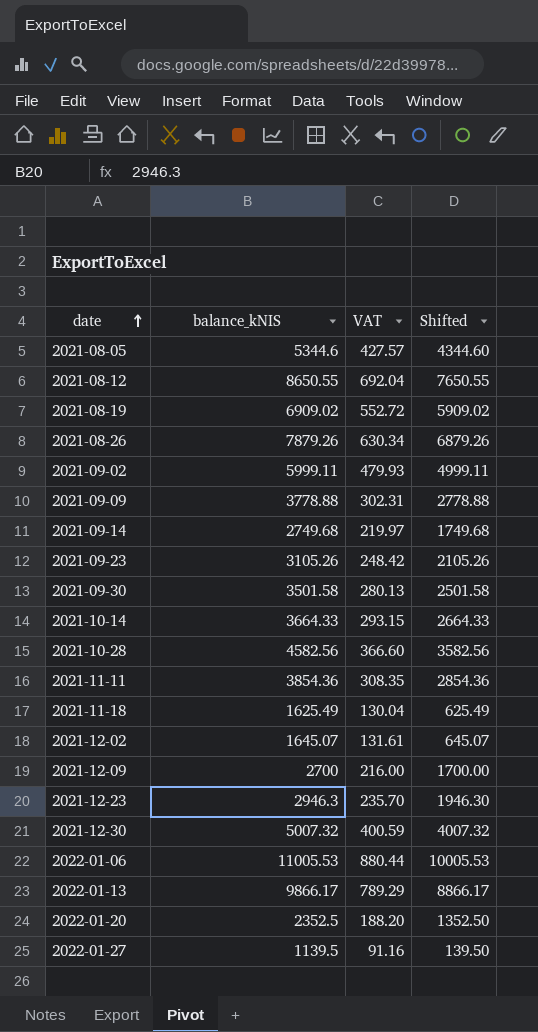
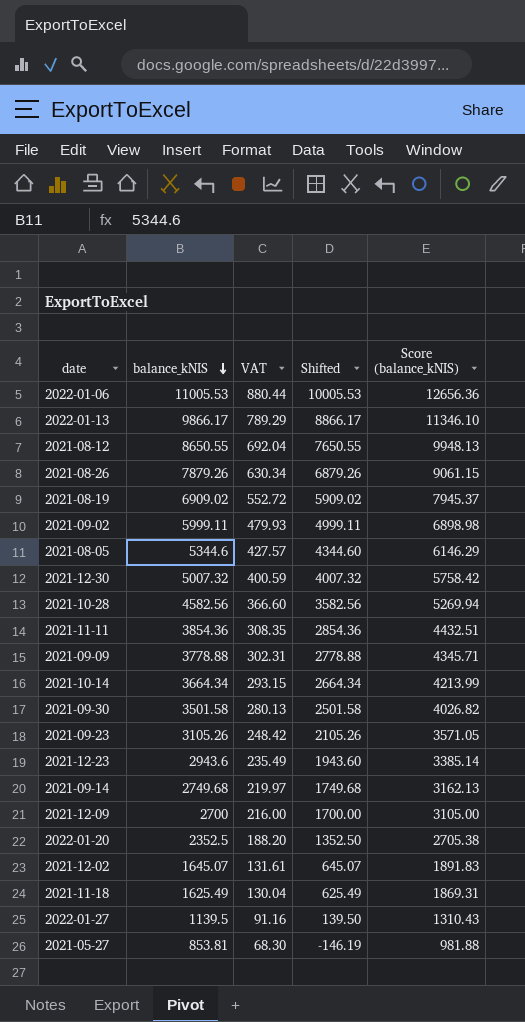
row order: date ascending -> balance_kNIS descending
column Score (balance_kNIS) | formula: none -> [balance_kNIS] * 1.15
2021-10-14 | balance_kNIS: 3664.33 -> 3664.34
2021-10-14 | Shifted: 2664.33 -> 2664.34
2021-12-23 | balance_kNIS: 2946.3 -> 2943.6
2021-12-23 | VAT: 235.70 -> 235.49
2021-12-23 | Shifted: 1946.30 -> 1943.60
row 2021-05-27: none -> 853.81 | 68.30 | -146.19 | 981.88

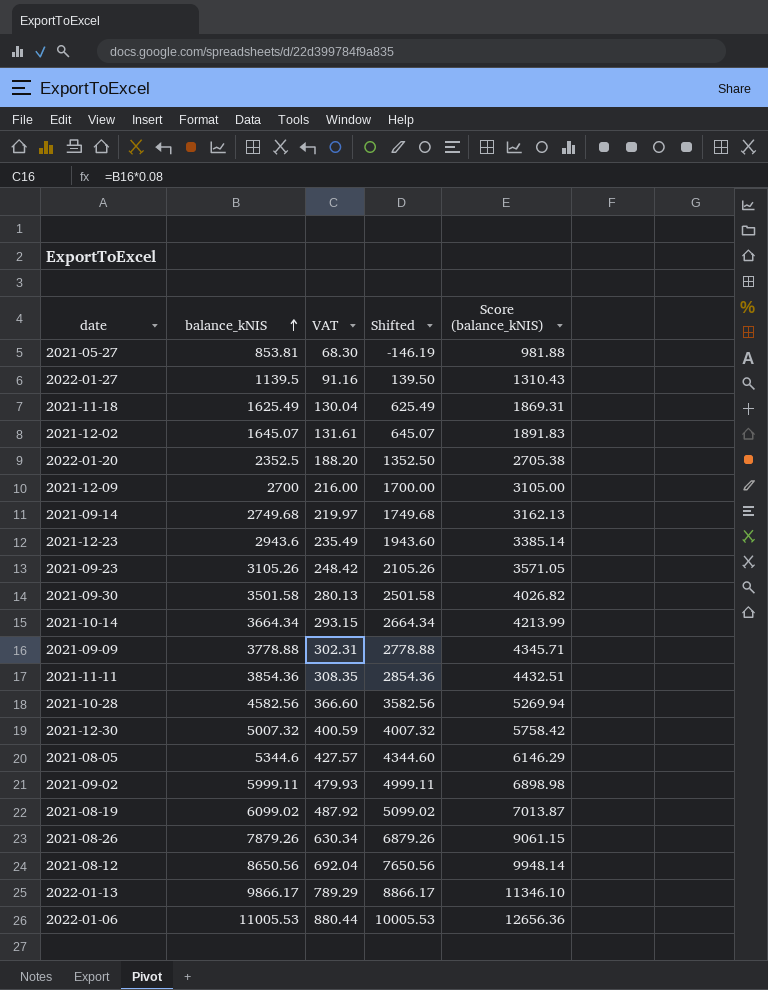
row order: balance_kNIS descending -> balance_kNIS ascending
2021-08-19 | balance_kNIS: 6909.02 -> 6099.02
2021-08-19 | VAT: 552.72 -> 487.92
2021-08-19 | Shifted: 5909.02 -> 5099.02
2021-08-19 | Score (balance_kNIS): 7945.37 -> 7013.87
2021-08-12 | balance_kNIS: 8650.55 -> 8650.56
2021-08-12 | Shifted: 7650.55 -> 7650.56
2021-08-12 | Score (balance_kNIS): 9948.13 -> 9948.14

